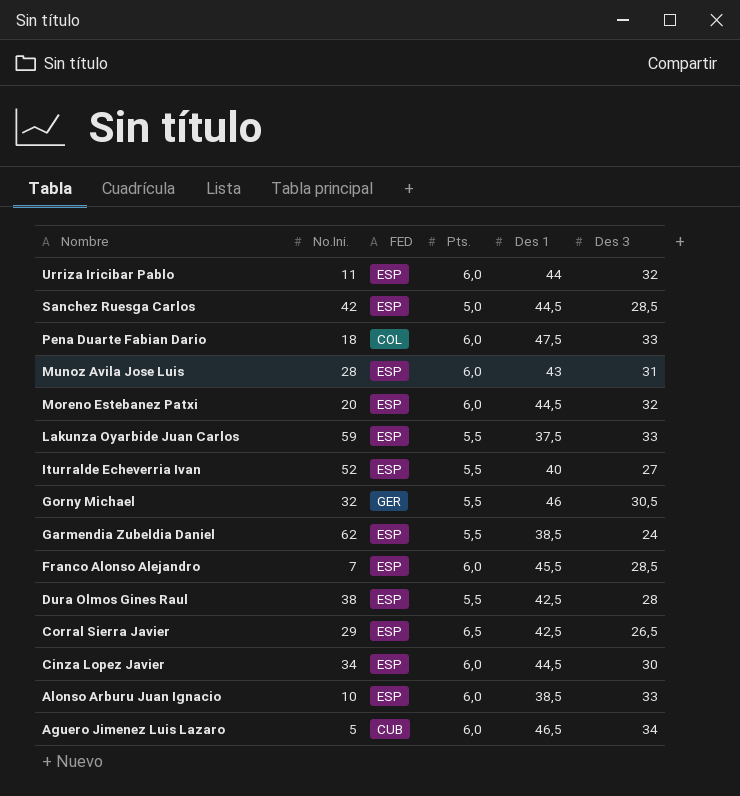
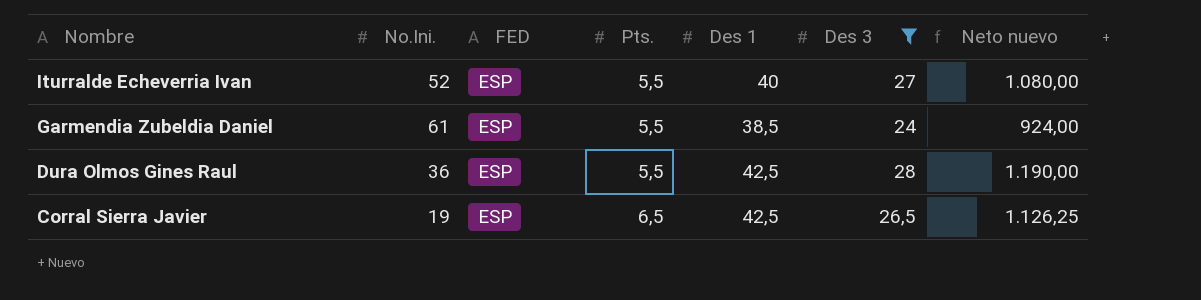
filter: none -> Des 3 <= 28
column Neto nuevo | formula: none -> [Des 1] * [Des 3]
Garmendia Zubeldia Daniel | No.Ini.: 62 -> 61
Dura Olmos Gines Raul | No.Ini.: 38 -> 36
Corral Sierra Javier | No.Ini.: 29 -> 19

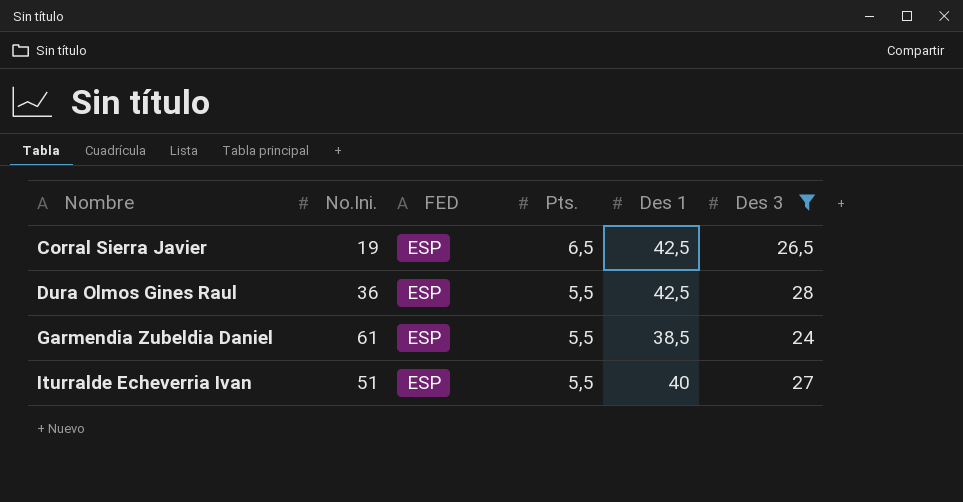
row order: Nombre descending -> Nombre ascending
column Neto nuevo | formula: [Des 1] * [Des 3] -> none
Iturralde Echeverria Ivan | No.Ini.: 52 -> 51

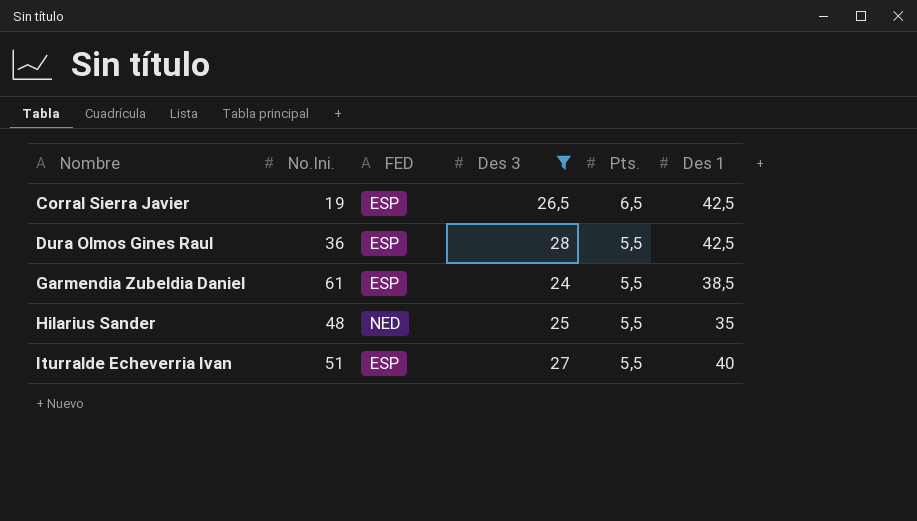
column Des 3 | position: 6 -> 4
row Hilarius Sander: none -> 48 | NED | 25 | 5,5 | 35

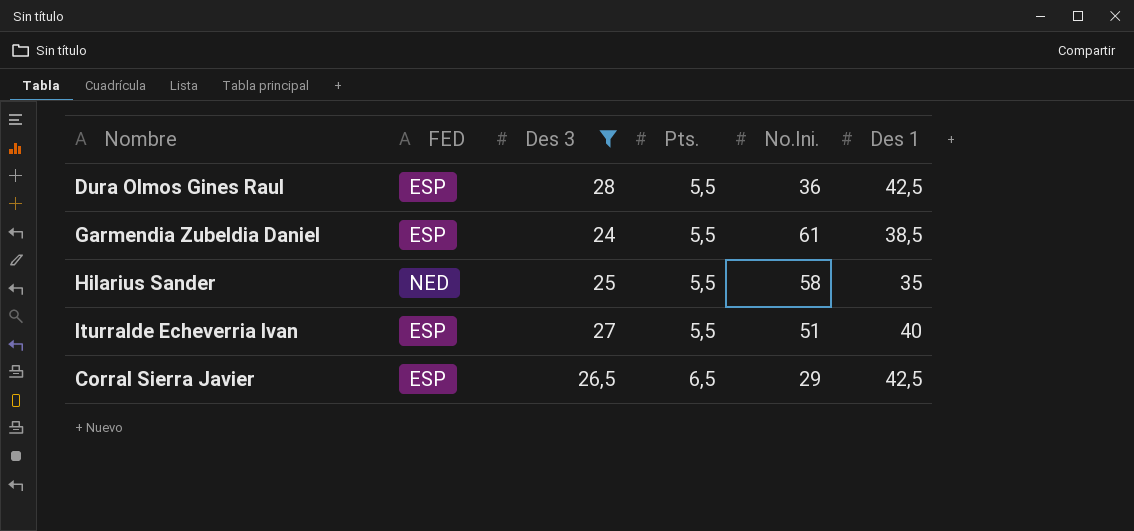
row order: Nombre ascending -> Pts. ascending
column No.Ini. | position: 2 -> 5
Hilarius Sander | No.Ini.: 48 -> 58
Corral Sierra Javier | No.Ini.: 19 -> 29

